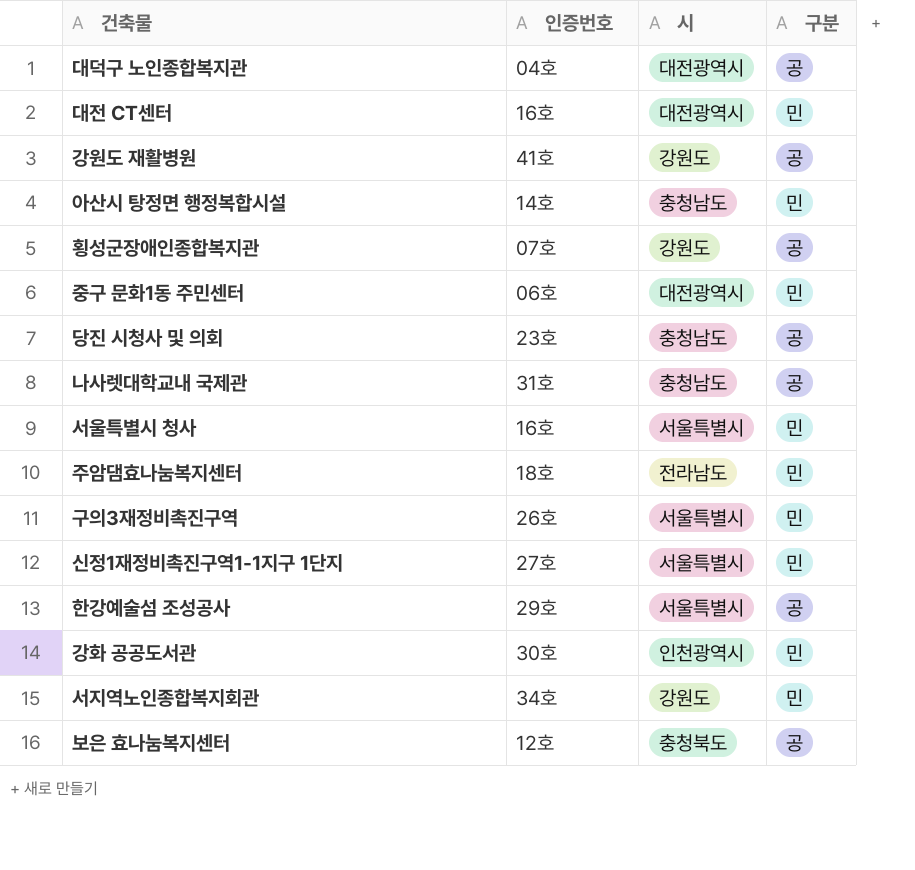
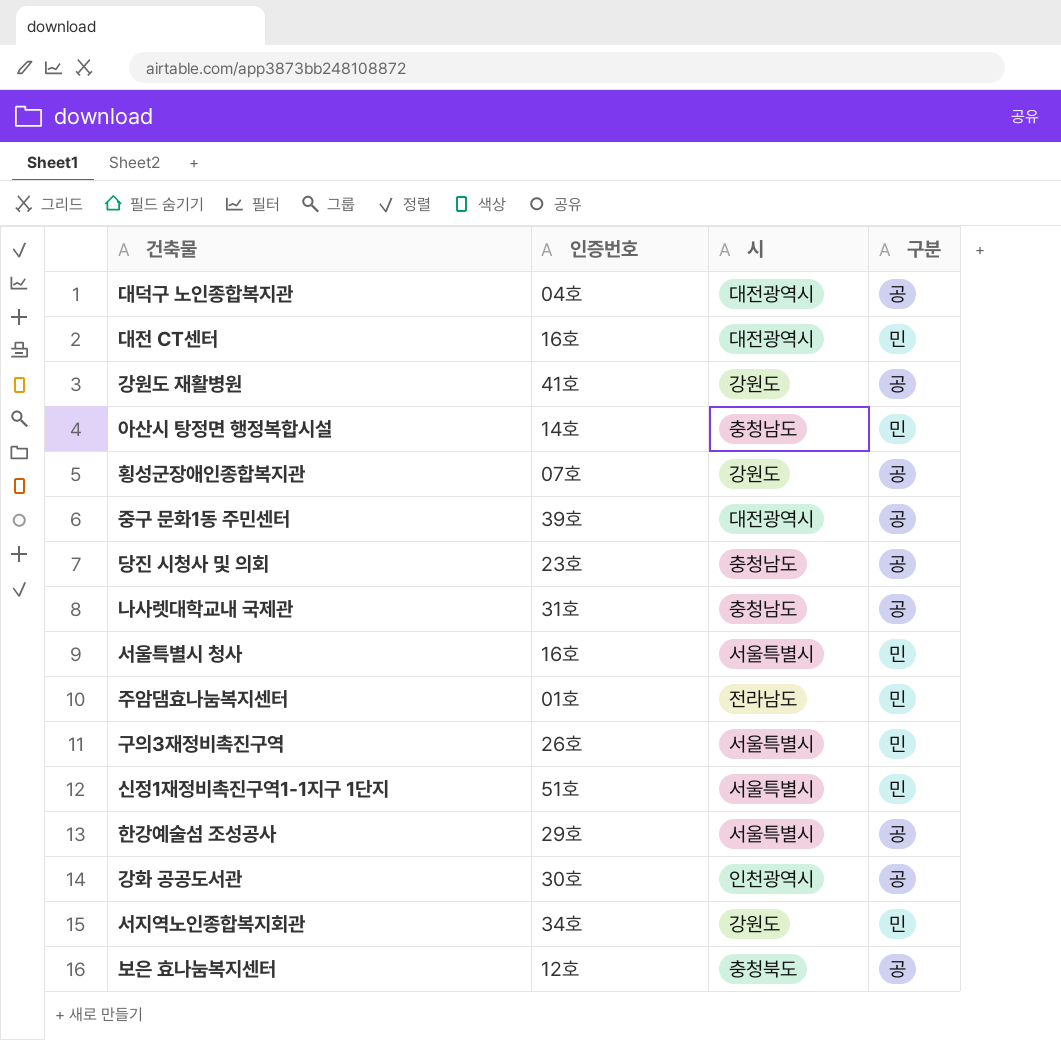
중구 문화1동 주민센터 | 인증번호: 06호 -> 39호
중구 문화1동 주민센터 | 구분: 민 -> 공
주암댐효나눔복지센터 | 인증번호: 18호 -> 01호
신정1재정비촉진구역1-1지구 1단지 | 인증번호: 27호 -> 51호
강화 공공도서관 | 구분: 민 -> 공

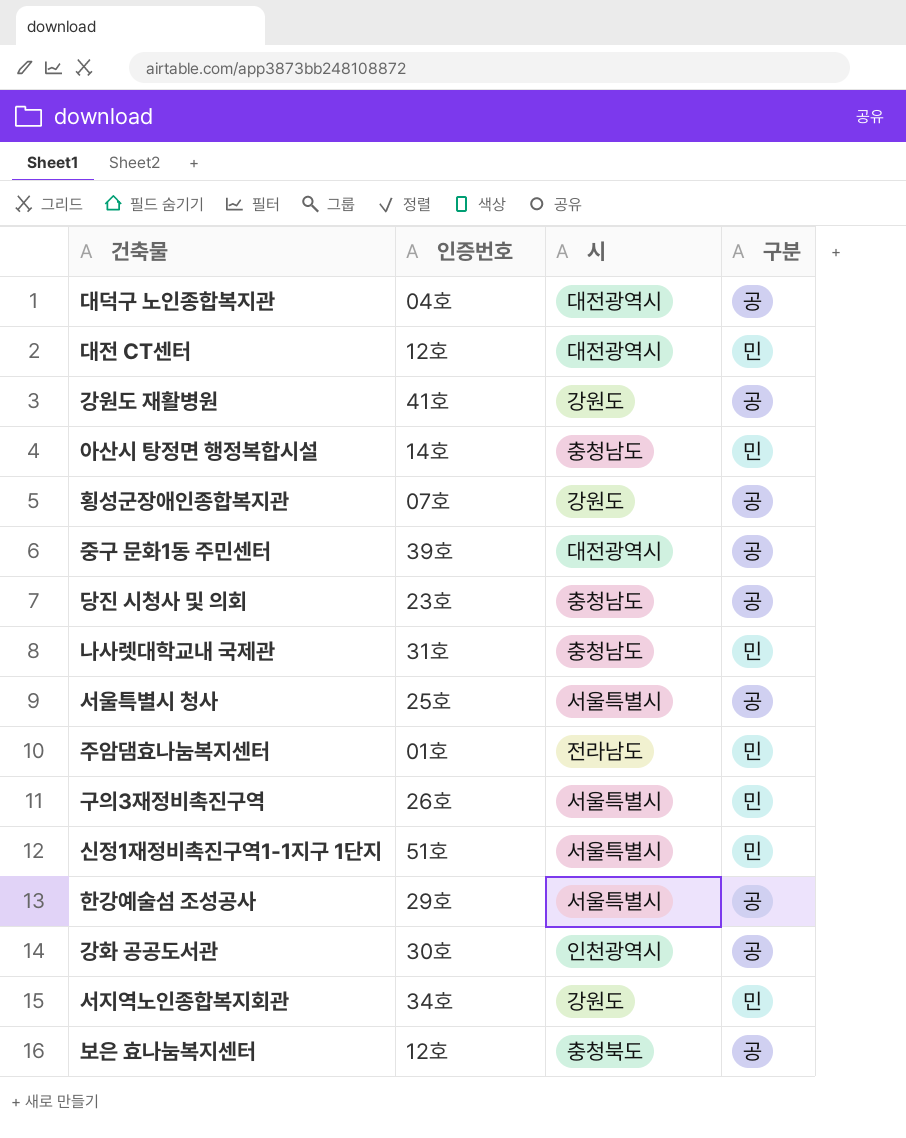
대전 CT센터 | 인증번호: 16호 -> 12호
나사렛대학교내 국제관 | 구분: 공 -> 민
서울특별시 청사 | 인증번호: 16호 -> 25호
서울특별시 청사 | 구분: 민 -> 공

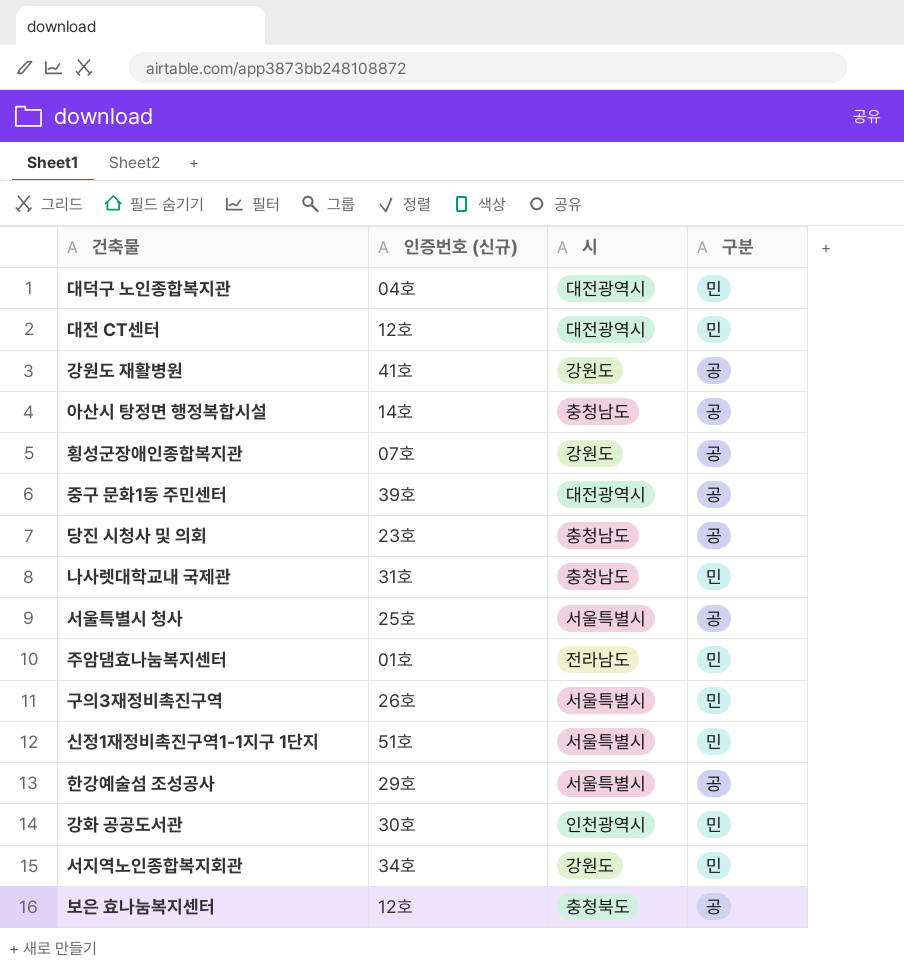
column name: 인증번호 -> 인증번호 (신규)
대덕구 노인종합복지관 | 구분: 공 -> 민
아산시 탕정면 행정복합시설 | 구분: 민 -> 공
강화 공공도서관 | 구분: 공 -> 민

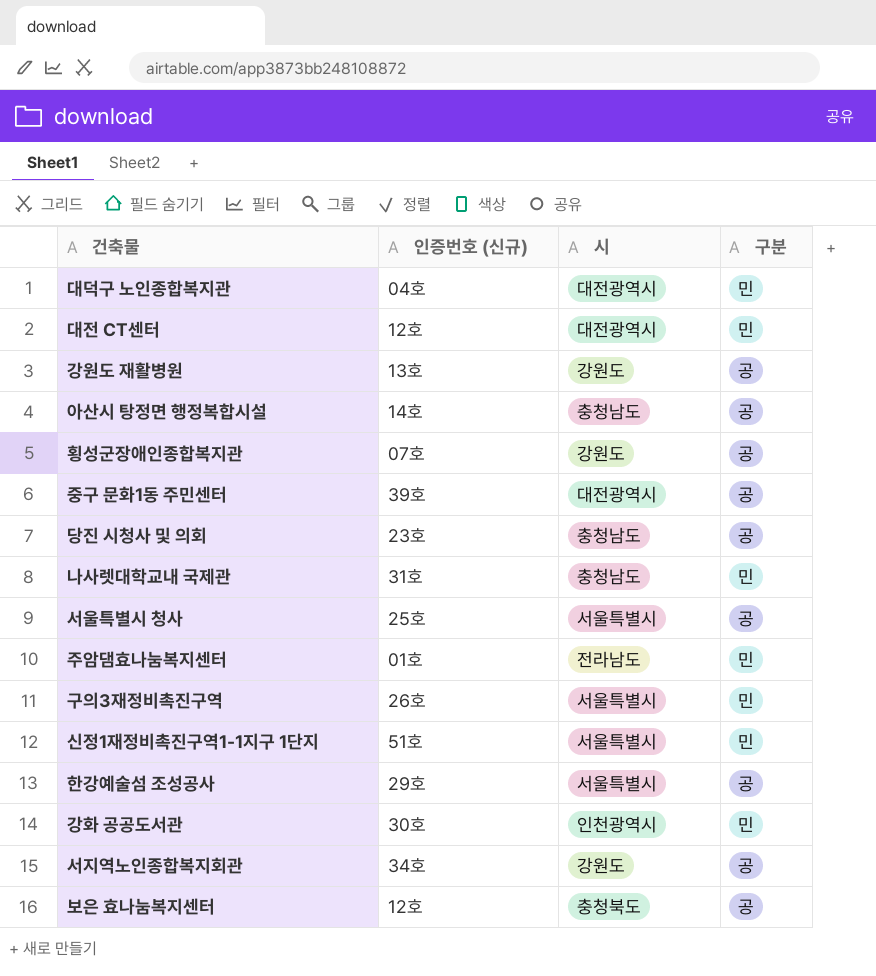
강원도 재활병원 | 인증번호 (신규): 41호 -> 13호
서지역노인종합복지회관 | 구분: 민 -> 공

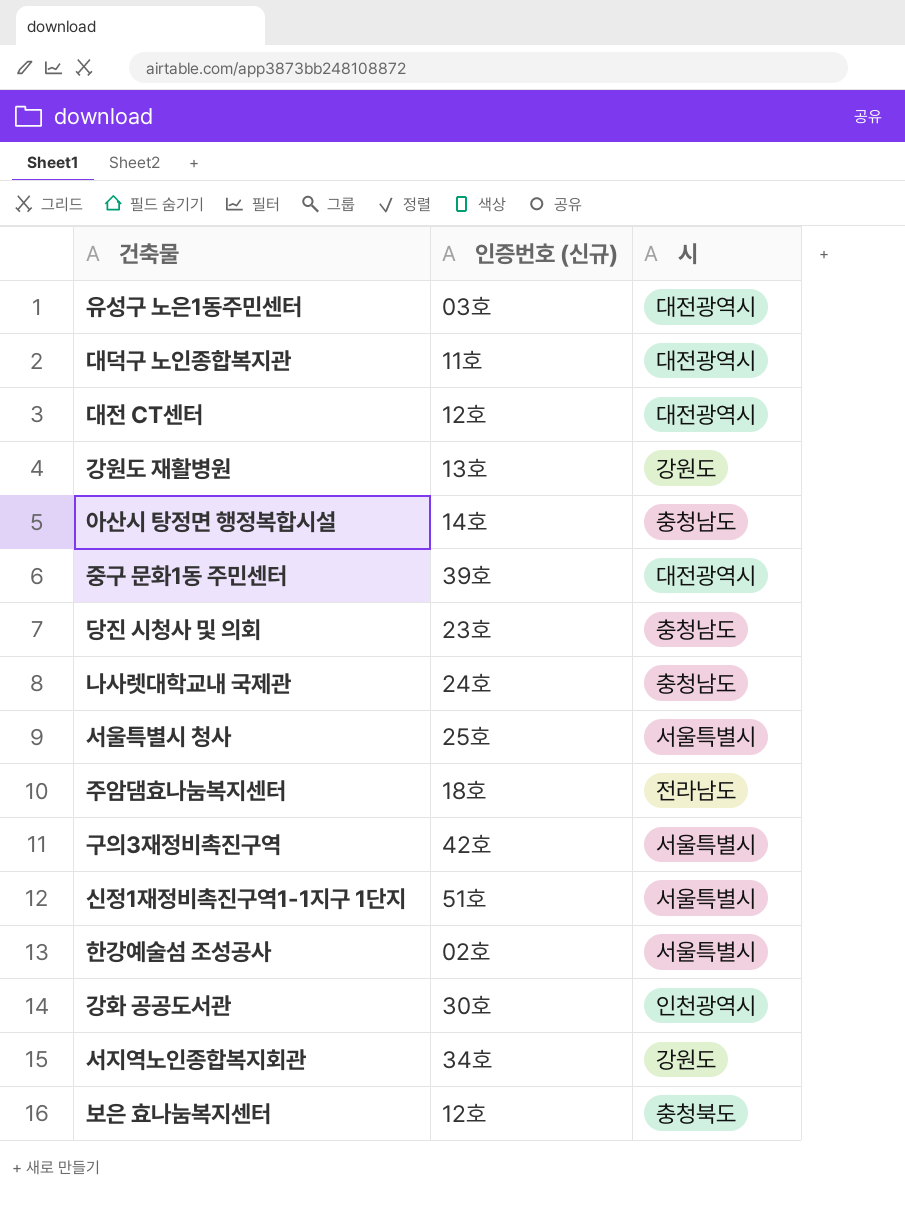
column 구분 | position: 4 -> none
row 횡성군장애인종합복지관: 07호 | 강원도 | 공 -> none
row 유성구 노은1동주민센터: none -> 03호 | 대전광역시
대덕구 노인종합복지관 | 인증번호 (신규): 04호 -> 11호
나사렛대학교내 국제관 | 인증번호 (신규): 31호 -> 24호
주암댐효나눔복지센터 | 인증번호 (신규): 01호 -> 18호
구의3재정비촉진구역 | 인증번호 (신규): 26호 -> 42호
한강예술섬 조성공사 | 인증번호 (신규): 29호 -> 02호

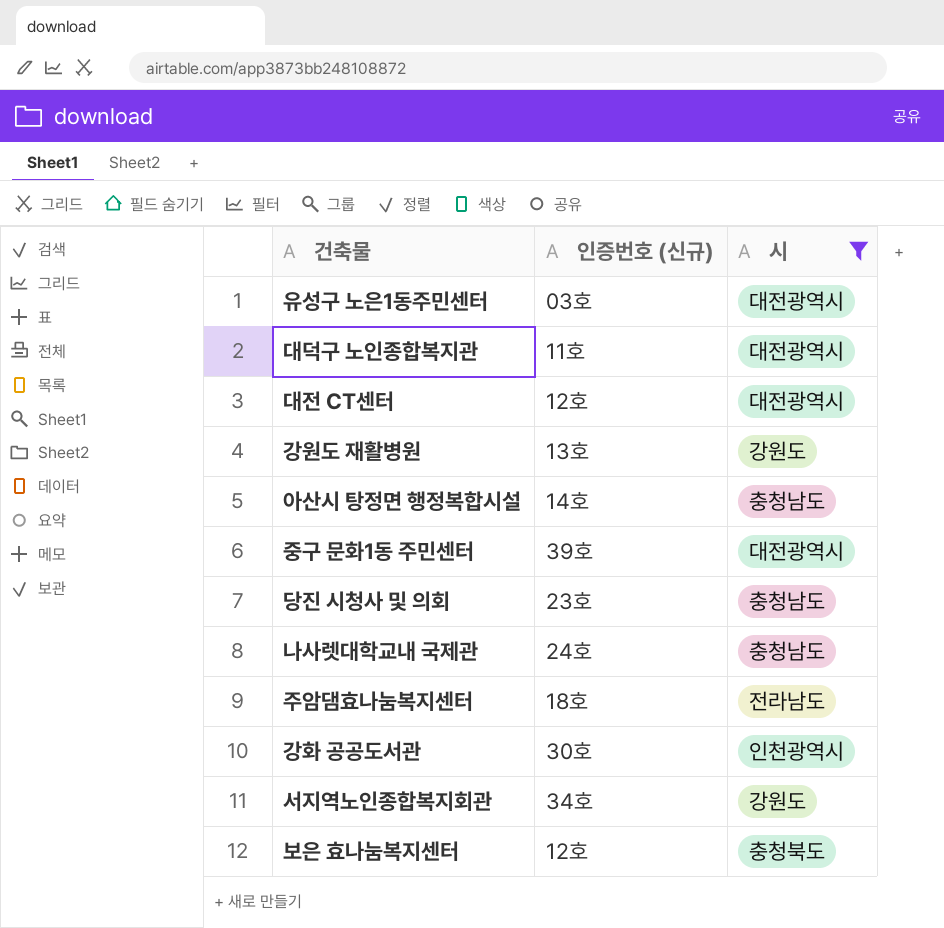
filter: none -> 시 != 서울특별시

